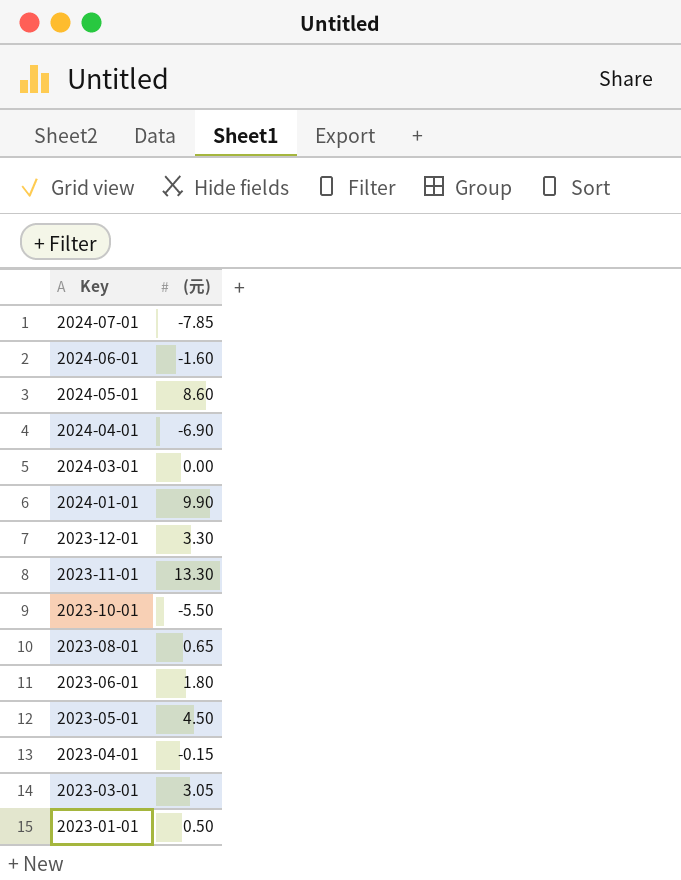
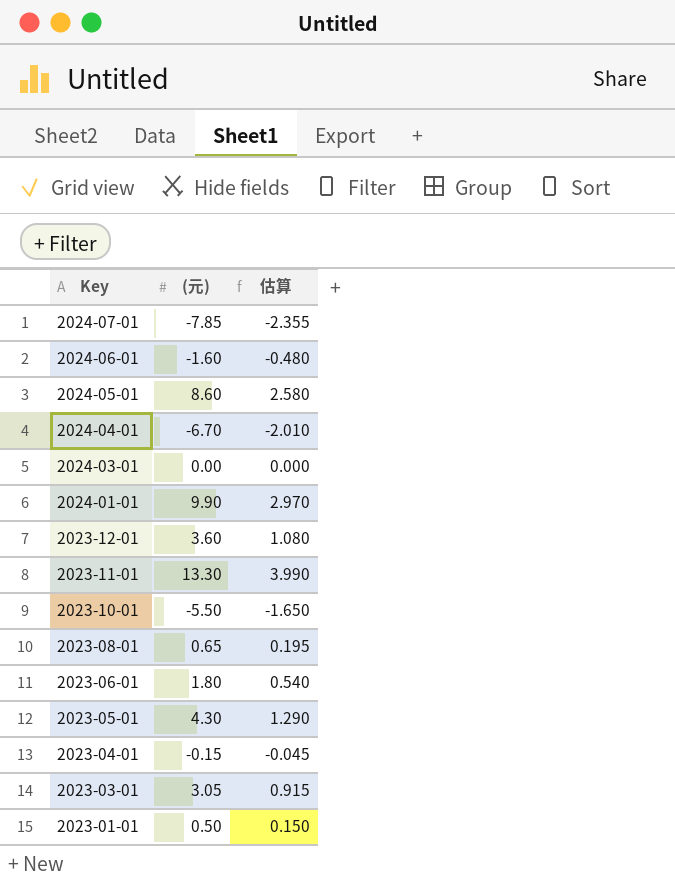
column 估算 | formula: none -> [(元)] * 0.3
2024-04-01 | (元): -6.90 -> -6.70
2023-12-01 | (元): 3.30 -> 3.60
2023-05-01 | (元): 4.50 -> 4.30

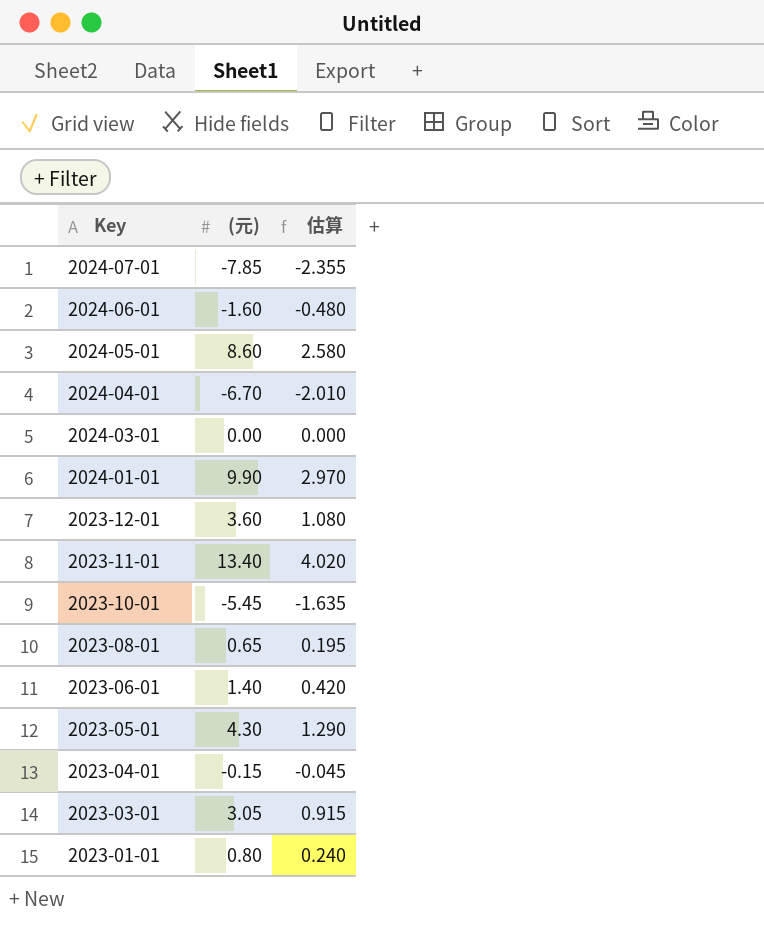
2023-11-01 | (元): 13.30 -> 13.40
2023-11-01 | 估算: 3.990 -> 4.020
2023-10-01 | (元): -5.50 -> -5.45
2023-10-01 | 估算: -1.650 -> -1.635
2023-06-01 | (元): 1.80 -> 1.40
2023-06-01 | 估算: 0.540 -> 0.420
2023-01-01 | (元): 0.50 -> 0.80
2023-01-01 | 估算: 0.150 -> 0.240

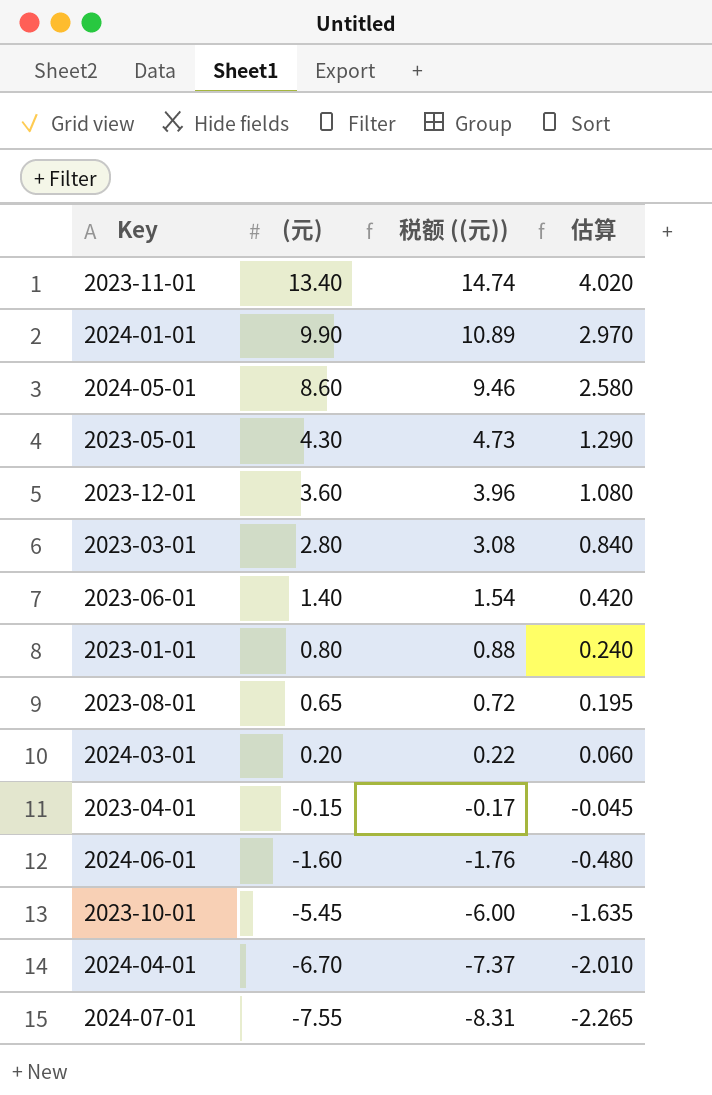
row order: Key descending -> (元) descending
column 税额 ((元)) | formula: none -> [(元)] * 1.1
2023-03-01 | (元): 3.05 -> 2.80
2023-03-01 | 估算: 0.915 -> 0.840
2024-03-01 | (元): 0.00 -> 0.20
2024-03-01 | 估算: 0.000 -> 0.060
2024-07-01 | (元): -7.85 -> -7.55
2024-07-01 | 估算: -2.355 -> -2.265

